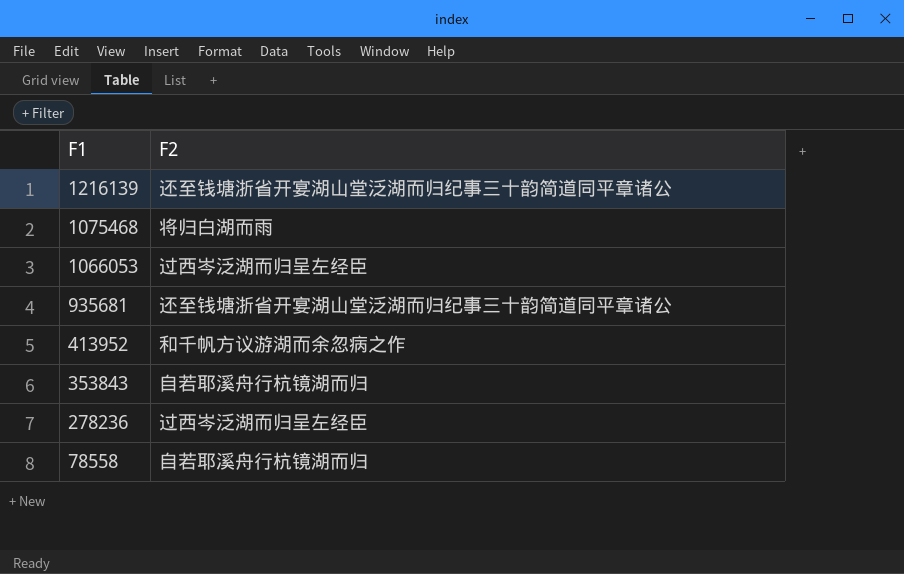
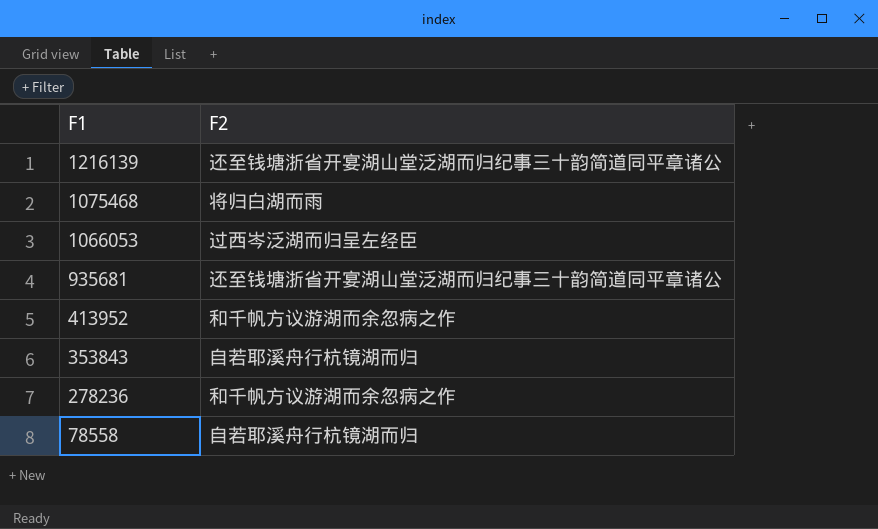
278236 | F2: 过西岑泛湖而归呈左经臣 -> 和千帆方议游湖而余忽病之作

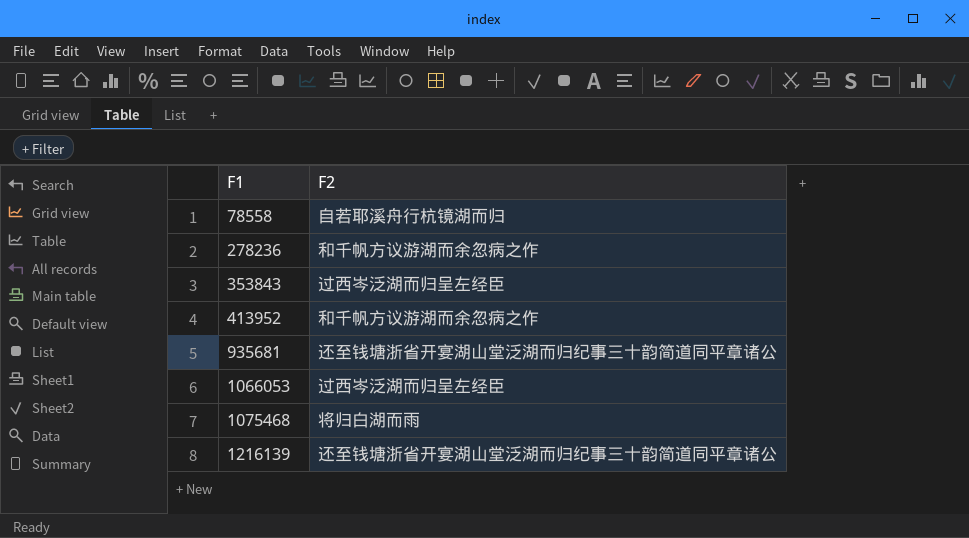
row order: F1 descending -> F1 ascending
353843 | F2: 自若耶溪舟行杭镜湖而归 -> 过西岑泛湖而归呈左经臣

